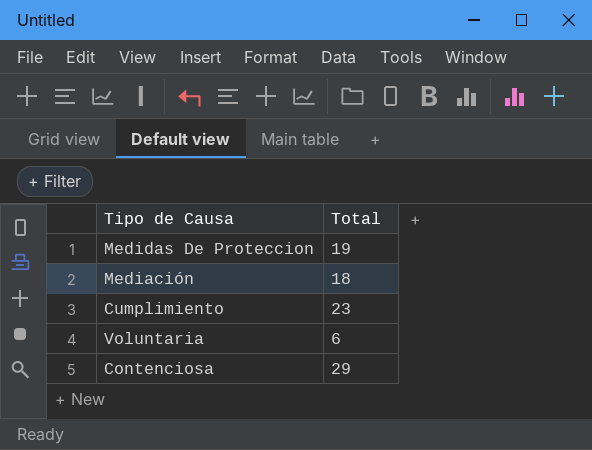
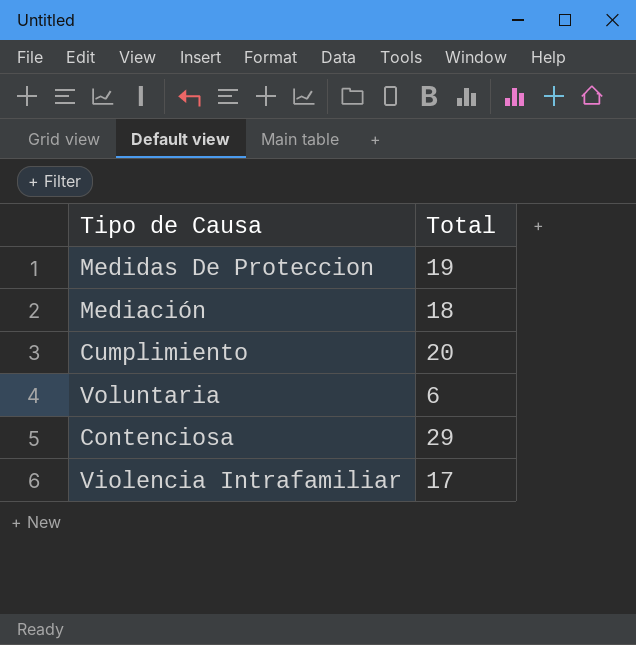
Cumplimiento | Total: 23 -> 20
row Violencia Intrafamiliar: none -> 17

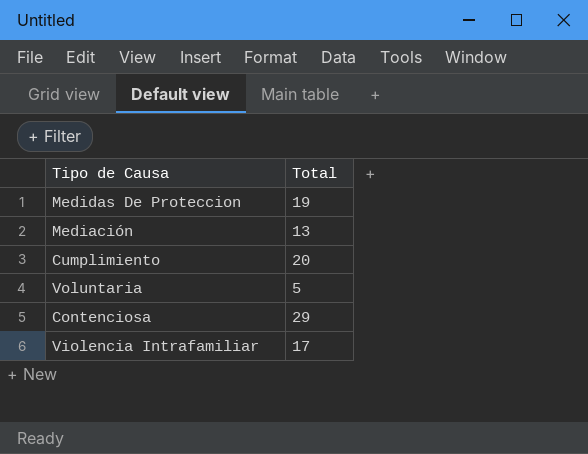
Mediación | Total: 18 -> 13
Voluntaria | Total: 6 -> 5

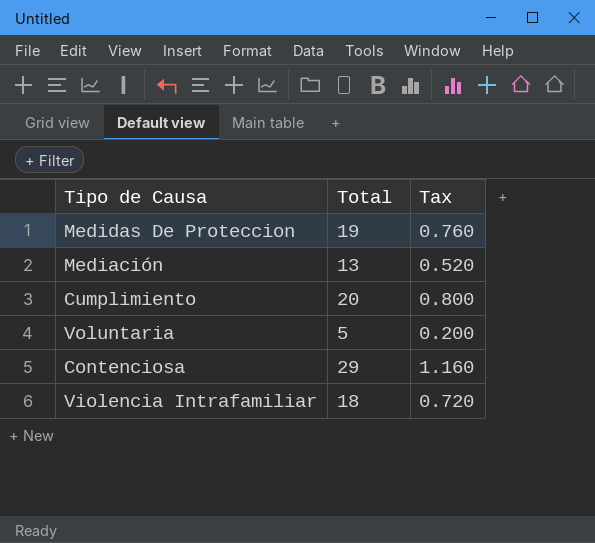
column Tax | formula: none -> [Total] * 0.04
Violencia Intrafamiliar | Total: 17 -> 18

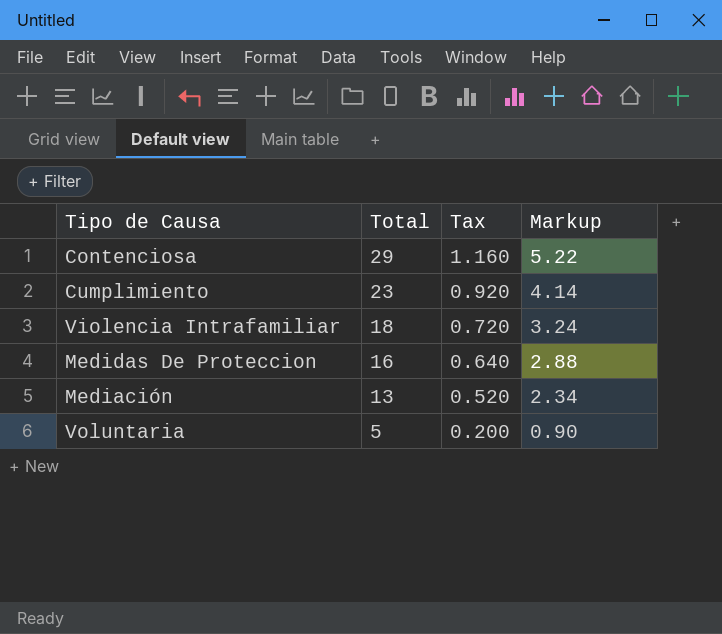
row order: none -> Total descending
column Markup | formula: none -> [Total] * 0.18
Cumplimiento | Total: 20 -> 23
Cumplimiento | Tax: 0.800 -> 0.920
Medidas De Proteccion | Total: 19 -> 16
Medidas De Proteccion | Tax: 0.760 -> 0.640

